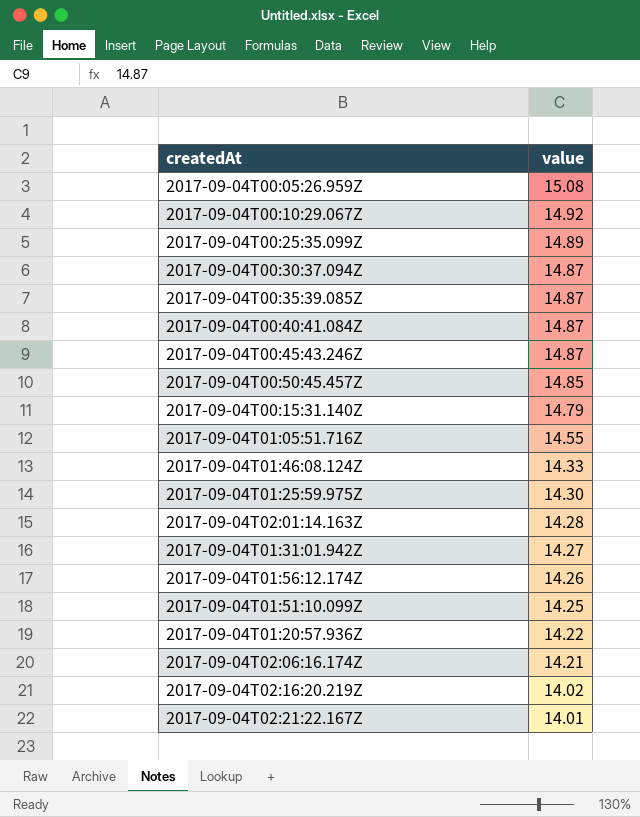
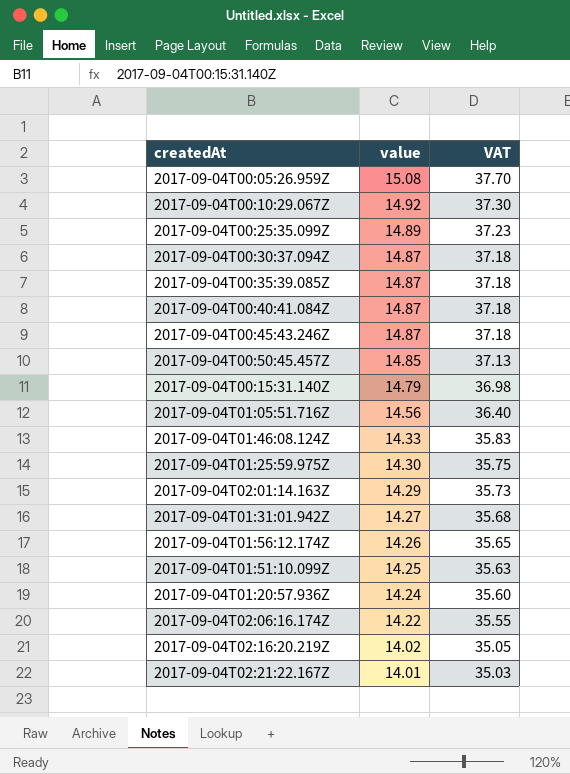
column VAT | formula: none -> [value] * 2.5
2017-09-04T01:05:51.716Z | value: 14.55 -> 14.56
2017-09-04T02:01:14.163Z | value: 14.28 -> 14.29
2017-09-04T01:20:57.936Z | value: 14.22 -> 14.24
2017-09-04T02:06:16.174Z | value: 14.21 -> 14.22

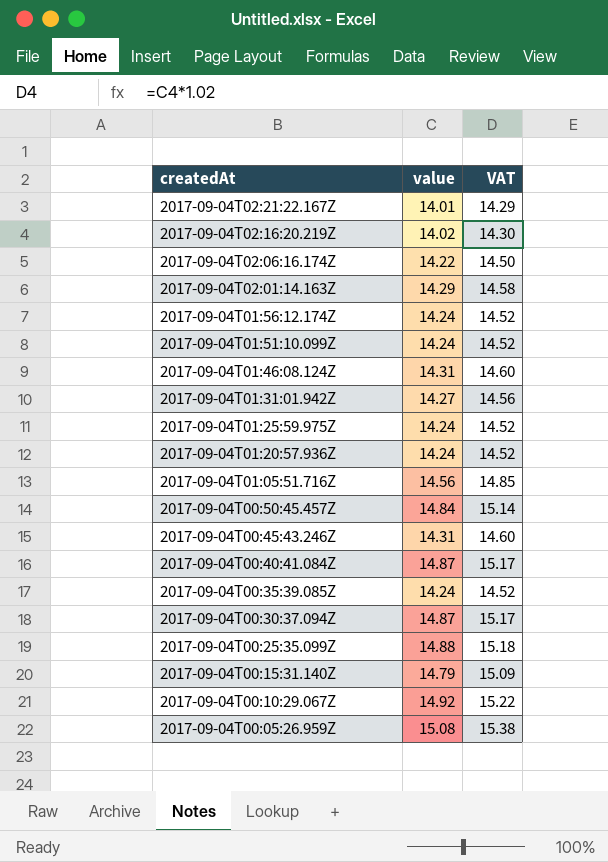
row order: value descending -> createdAt descending
column VAT | formula: [value] * 2.5 -> [value] * 1.02
2017-09-04T01:56:12.174Z | value: 14.26 -> 14.24
2017-09-04T01:51:10.099Z | value: 14.25 -> 14.24
2017-09-04T01:46:08.124Z | value: 14.33 -> 14.31
2017-09-04T01:25:59.975Z | value: 14.30 -> 14.24
2017-09-04T00:50:45.457Z | value: 14.85 -> 14.84
2017-09-04T00:45:43.246Z | value: 14.87 -> 14.31
2017-09-04T00:35:39.085Z | value: 14.87 -> 14.24
2017-09-04T00:25:35.099Z | value: 14.89 -> 14.88

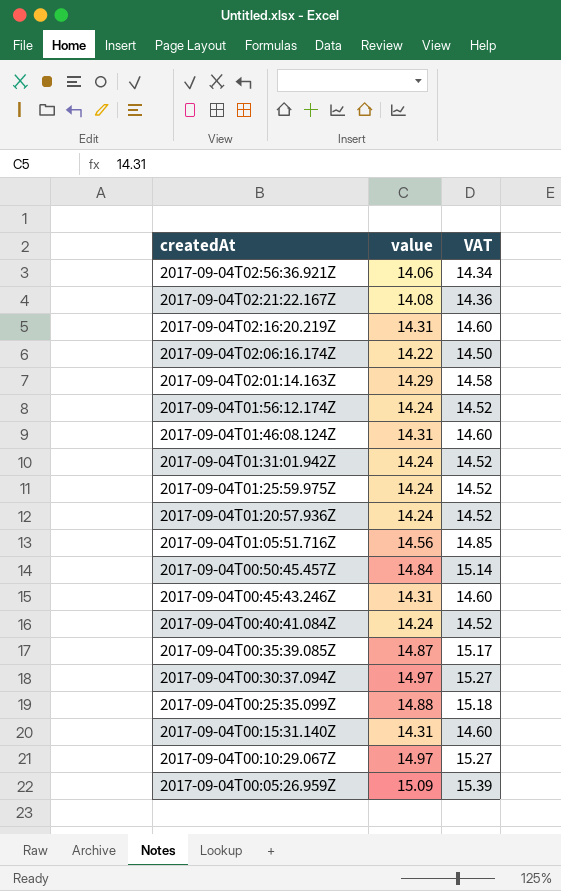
row 2017-09-04T01:51:10.099Z: 14.24 | 14.52 -> none
row 2017-09-04T02:56:36.921Z: none -> 14.06 | 14.34
2017-09-04T02:21:22.167Z | value: 14.01 -> 14.08
2017-09-04T02:21:22.167Z | VAT: 14.29 -> 14.36
2017-09-04T02:16:20.219Z | value: 14.02 -> 14.31
2017-09-04T02:16:20.219Z | VAT: 14.30 -> 14.60
2017-09-04T01:31:01.942Z | value: 14.27 -> 14.24
2017-09-04T01:31:01.942Z | VAT: 14.56 -> 14.52
2017-09-04T00:40:41.084Z | value: 14.87 -> 14.24
2017-09-04T00:40:41.084Z | VAT: 15.17 -> 14.52
2017-09-04T00:35:39.085Z | value: 14.24 -> 14.87
2017-09-04T00:35:39.085Z | VAT: 14.52 -> 15.17
2017-09-04T00:30:37.094Z | value: 14.87 -> 14.97
2017-09-04T00:30:37.094Z | VAT: 15.17 -> 15.27
2017-09-04T00:15:31.140Z | value: 14.79 -> 14.31
2017-09-04T00:15:31.140Z | VAT: 15.09 -> 14.60
2017-09-04T00:10:29.067Z | value: 14.92 -> 14.97
2017-09-04T00:10:29.067Z | VAT: 15.22 -> 15.27
2017-09-04T00:05:26.959Z | value: 15.08 -> 15.09
2017-09-04T00:05:26.959Z | VAT: 15.38 -> 15.39

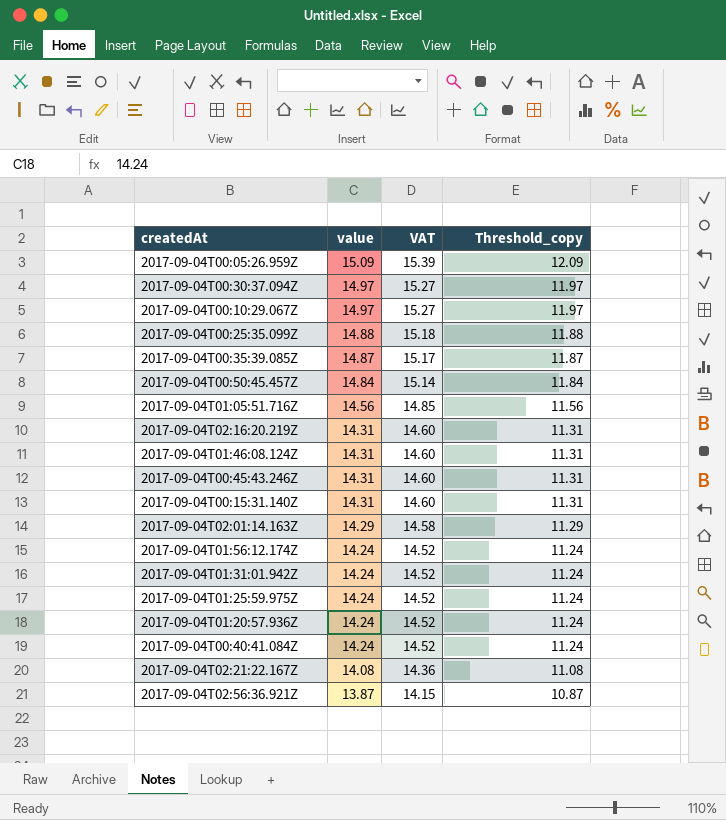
row order: createdAt descending -> value descending
column Threshold_copy | formula: none -> [value] - 3
row 2017-09-04T02:06:16.174Z: 14.22 | 14.50 -> none
2017-09-04T02:56:36.921Z | value: 14.06 -> 13.87
2017-09-04T02:56:36.921Z | VAT: 14.34 -> 14.15

